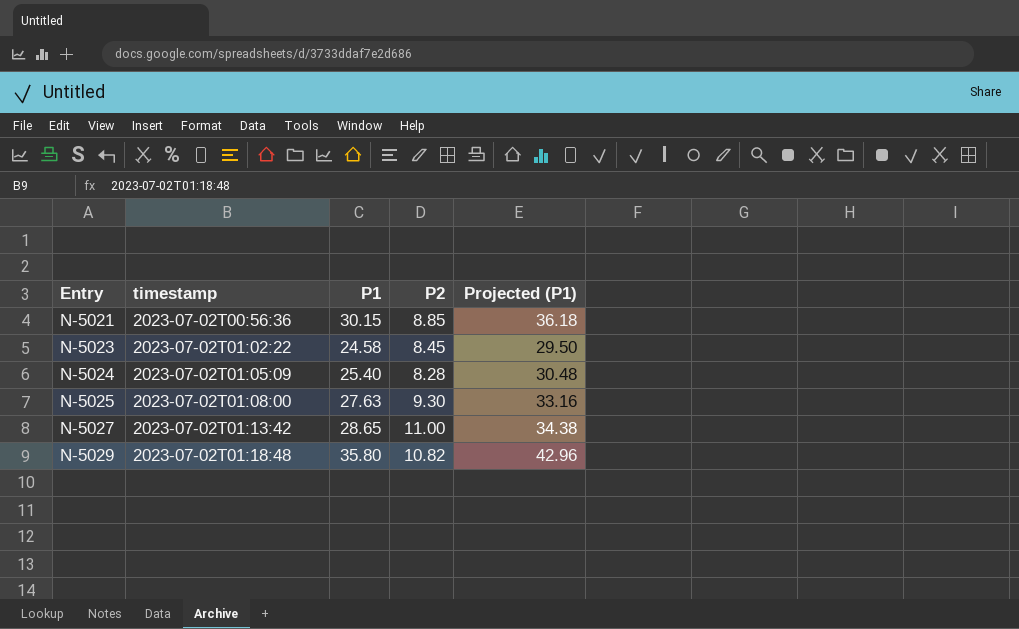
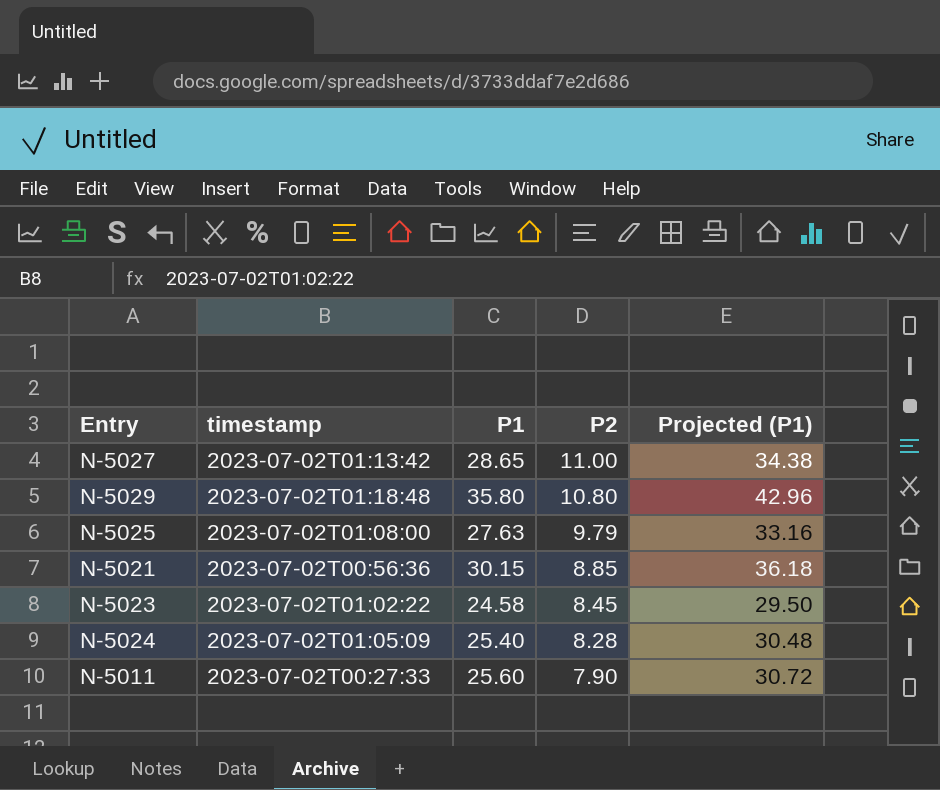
row order: Entry ascending -> P2 descending
N-5029 | P2: 10.82 -> 10.80
N-5025 | P2: 9.30 -> 9.79
row N-5011: none -> 2023-07-02T00:27:33 | 25.60 | 7.90 | 30.72

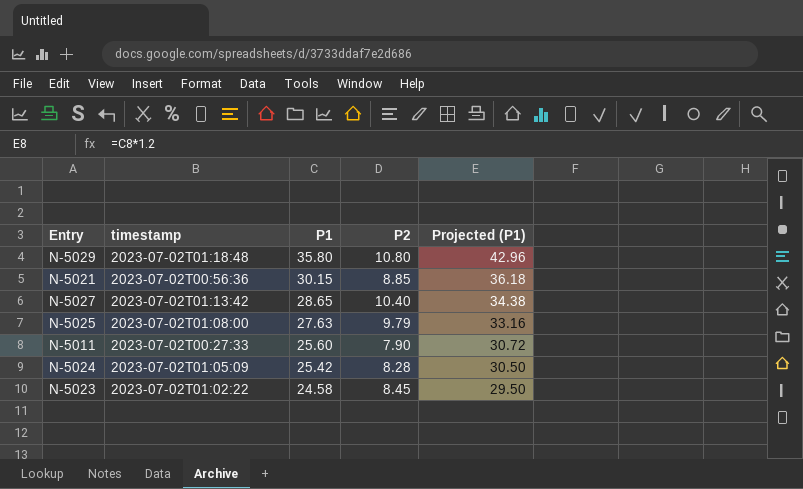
row order: P2 descending -> P1 descending
N-5027 | P2: 11.00 -> 10.40
N-5024 | P1: 25.40 -> 25.42
N-5024 | Projected (P1): 30.48 -> 30.50

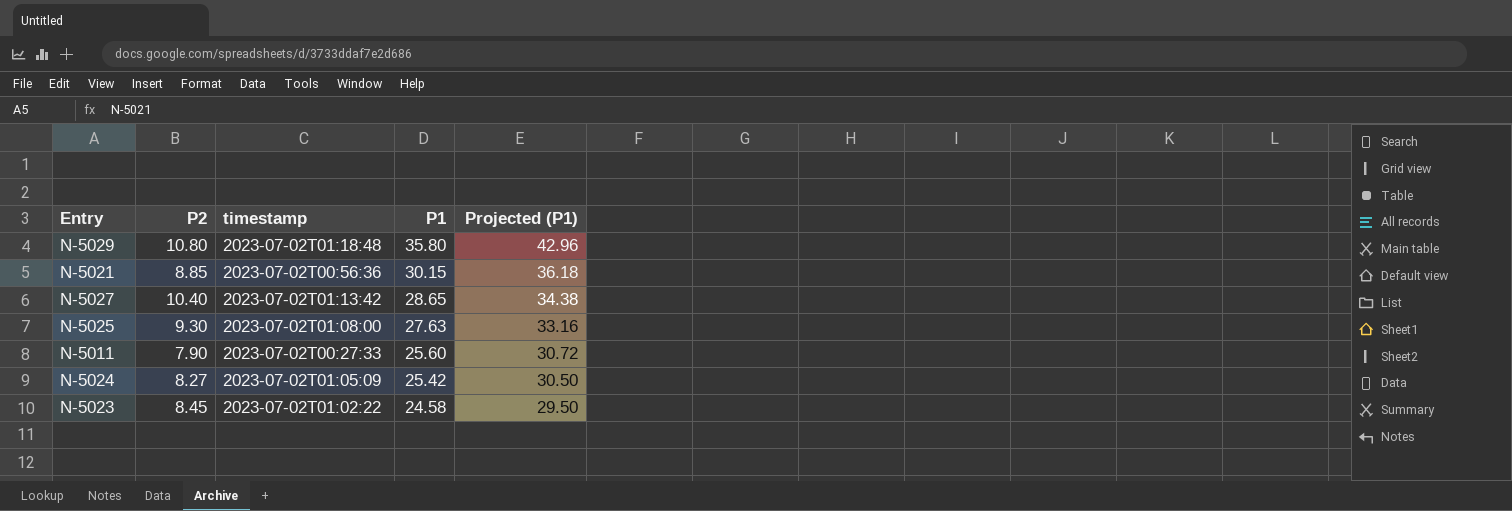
column P2 | position: 4 -> 2
N-5025 | P2: 9.79 -> 9.30
N-5024 | P2: 8.28 -> 8.27

